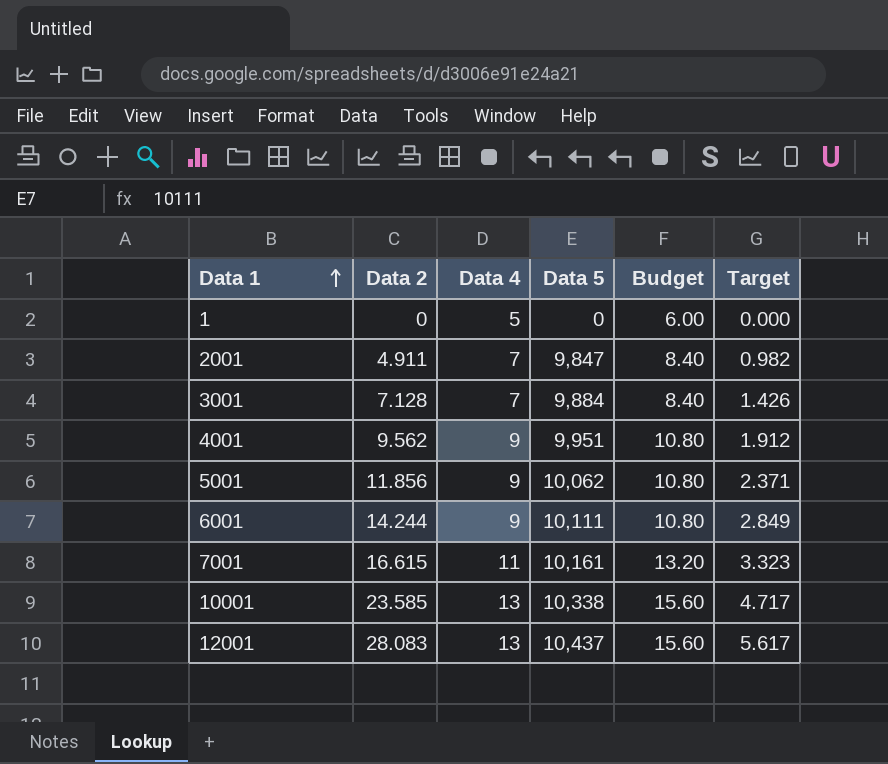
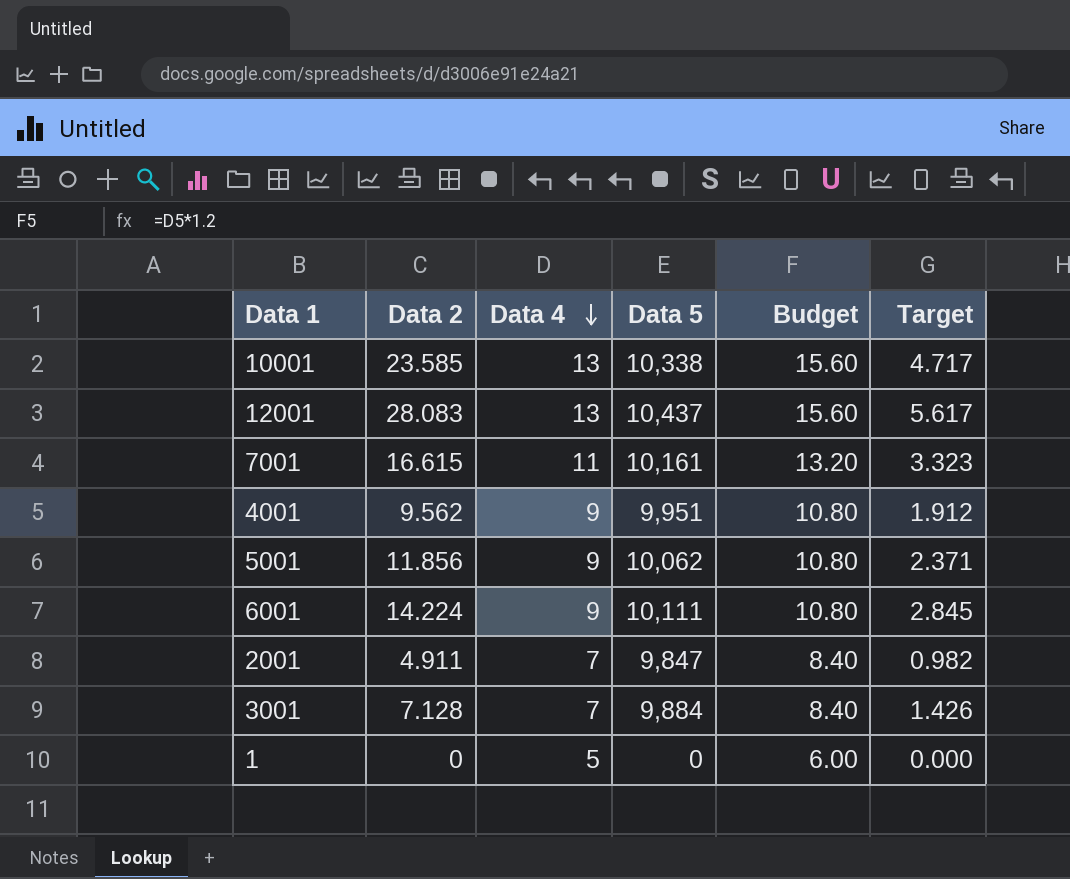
row order: Data 1 ascending -> Data 4 descending
6001 | Data 2: 14.244 -> 14.224
6001 | Target: 2.849 -> 2.845

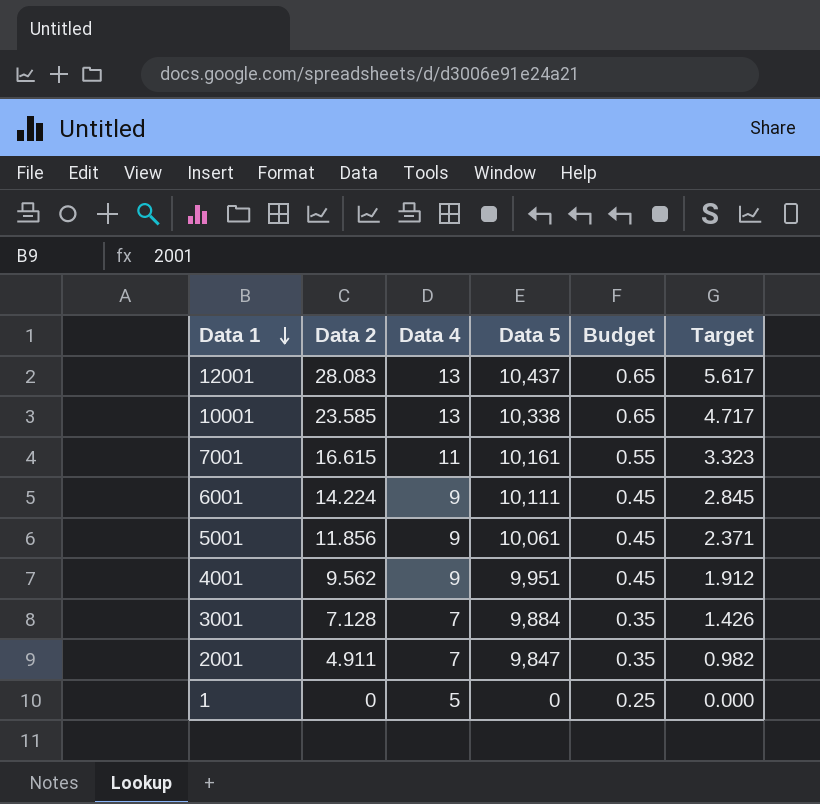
row order: Data 4 descending -> Data 1 descending
column Budget | formula: [Data 4] * 1.2 -> [Data 4] * 0.05
5001 | Data 5: 10,062 -> 10,061

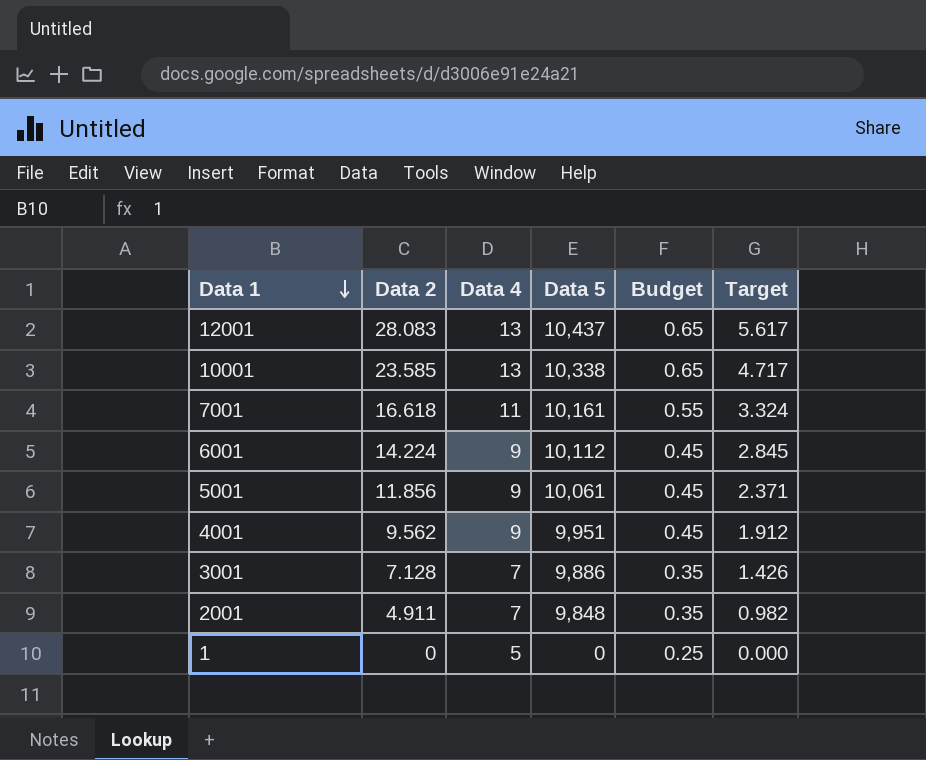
7001 | Data 2: 16.615 -> 16.618
7001 | Target: 3.323 -> 3.324
6001 | Data 5: 10,111 -> 10,112
3001 | Data 5: 9,884 -> 9,886
2001 | Data 5: 9,847 -> 9,848

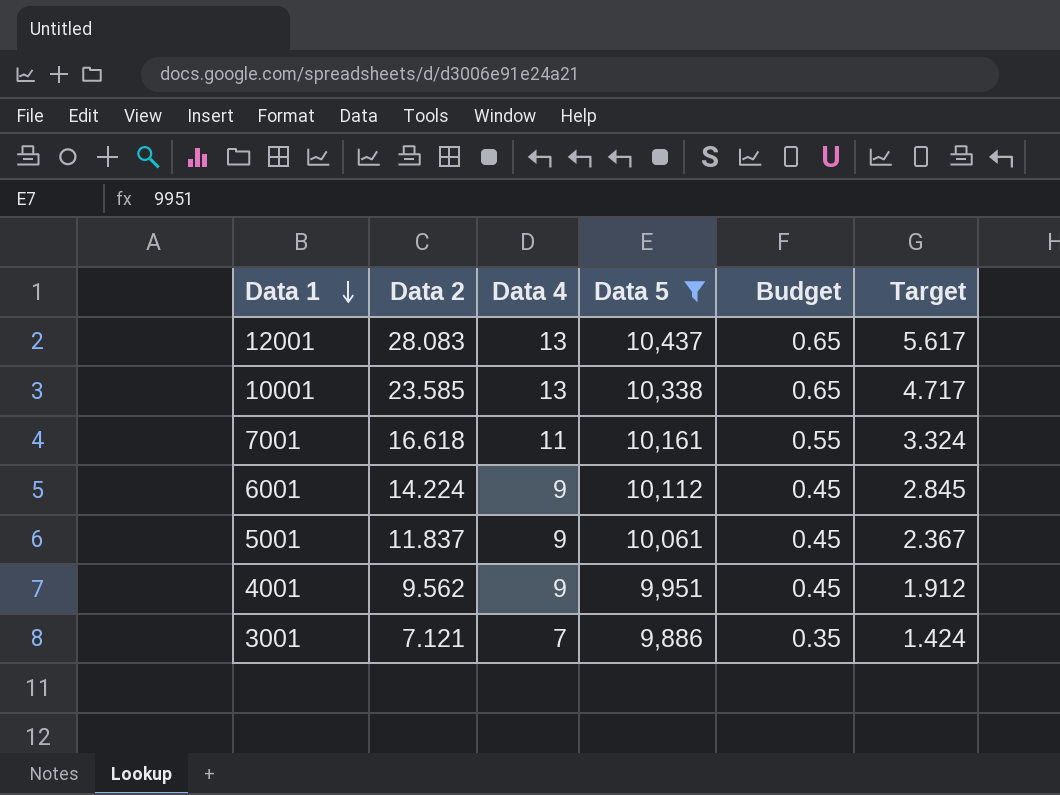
filter: none -> Data 5 >= 9,886
5001 | Data 2: 11.856 -> 11.837
5001 | Target: 2.371 -> 2.367
3001 | Data 2: 7.128 -> 7.121
3001 | Target: 1.426 -> 1.424

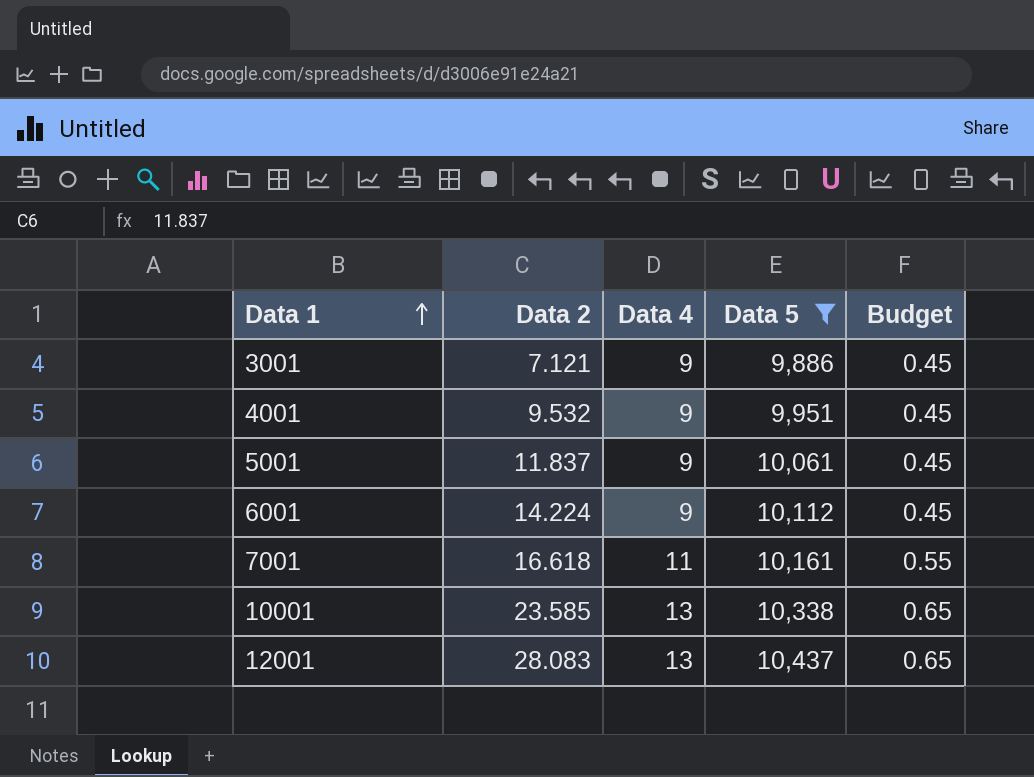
row order: Data 1 descending -> Data 1 ascending
column Target | formula: [Data 2] * 0.2 -> none
3001 | Data 4: 7 -> 9
3001 | Budget: 0.35 -> 0.45
4001 | Data 2: 9.562 -> 9.532

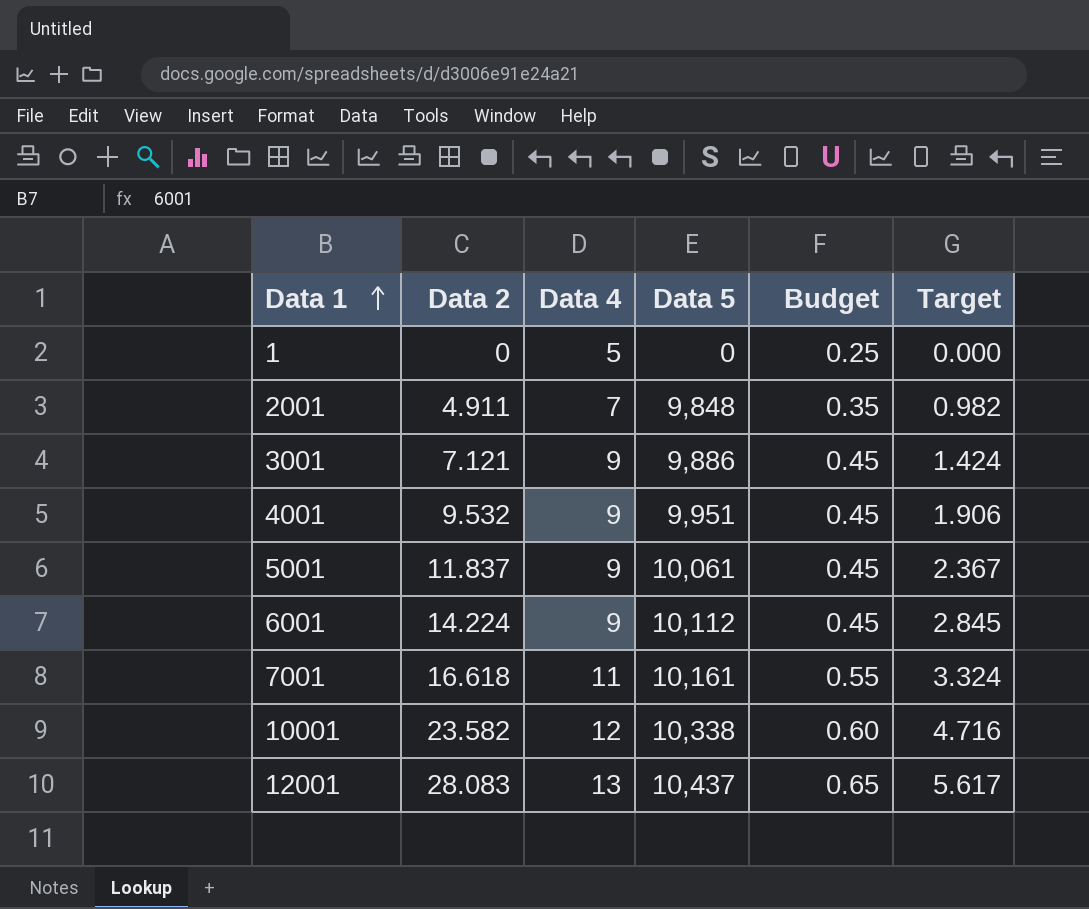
filter: Data 5 >= 9,886 -> none
column Target | formula: none -> [Data 2] * 0.2
10001 | Data 2: 23.585 -> 23.582
10001 | Data 4: 13 -> 12
10001 | Budget: 0.65 -> 0.60

